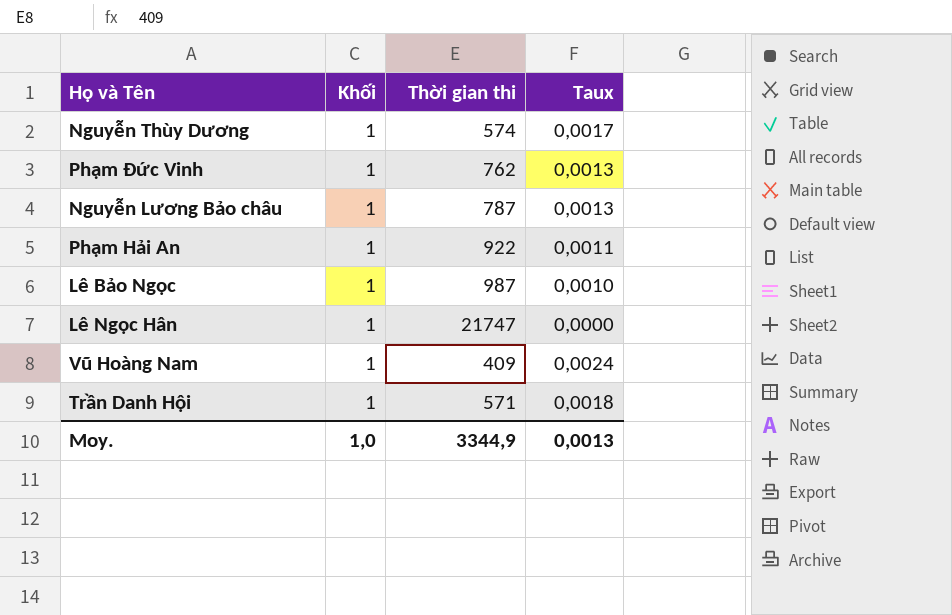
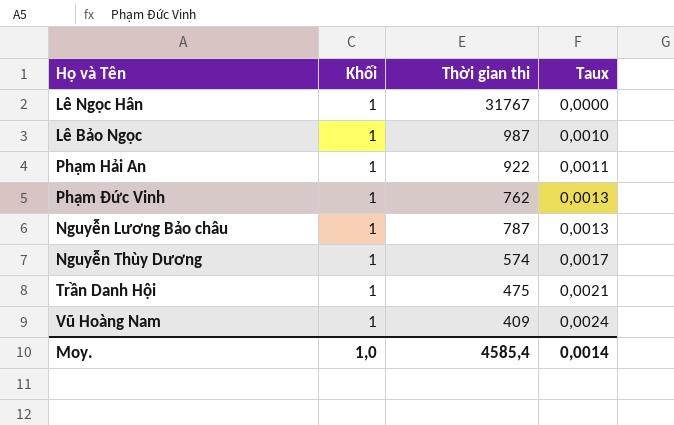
row order: none -> Taux ascending
Lê Ngọc Hân | Thời gian thi: 21747 -> 31767
Trần Danh Hội | Thời gian thi: 571 -> 475
Trần Danh Hội | Taux: 0,0018 -> 0,0021
Moy. | Thời gian thi: 3344,9 -> 4585,4
Moy. | Taux: 0,0013 -> 0,0014

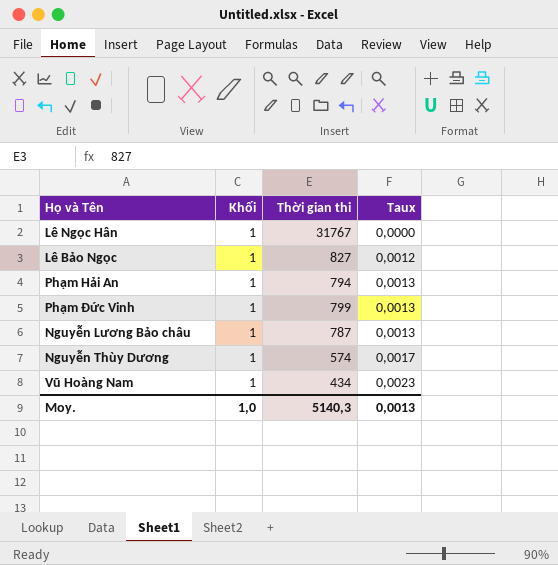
row Trần Danh Hội: 1 | 475 | 0,0021 -> none
Lê Bảo Ngọc | Thời gian thi: 987 -> 827
Lê Bảo Ngọc | Taux: 0,0010 -> 0,0012
Phạm Hải An | Thời gian thi: 922 -> 794
Phạm Hải An | Taux: 0,0011 -> 0,0013
Phạm Đức Vinh | Thời gian thi: 762 -> 799
Vũ Hoàng Nam | Thời gian thi: 409 -> 434
Vũ Hoàng Nam | Taux: 0,0024 -> 0,0023
Moy. | Thời gian thi: 4585,4 -> 5140,3
Moy. | Taux: 0,0014 -> 0,0013

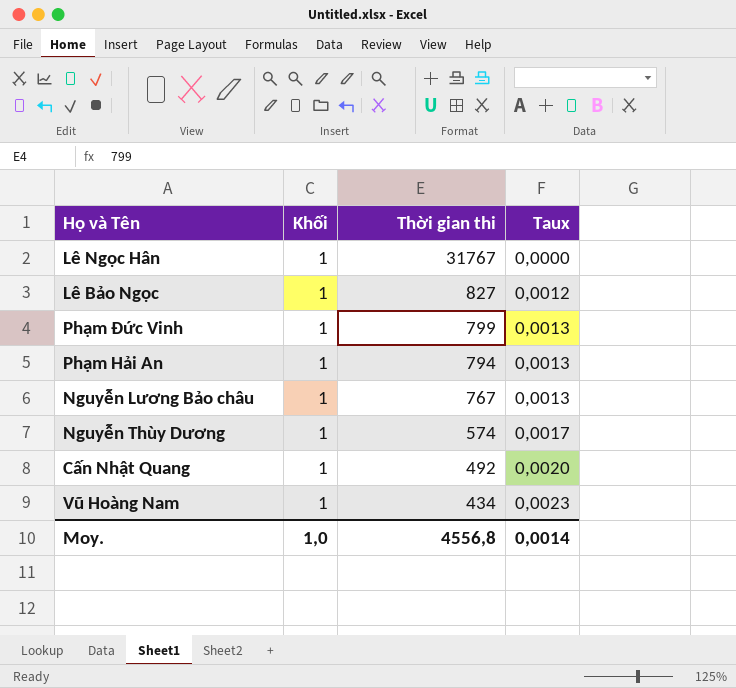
row order: Taux ascending -> Thời gian thi descending
Nguyễn Lương Bảo châu | Thời gian thi: 787 -> 767
row Cấn Nhật Quang: none -> 1 | 492 | 0,0020
Moy. | Thời gian thi: 5140,3 -> 4556,8
Moy. | Taux: 0,0013 -> 0,0014

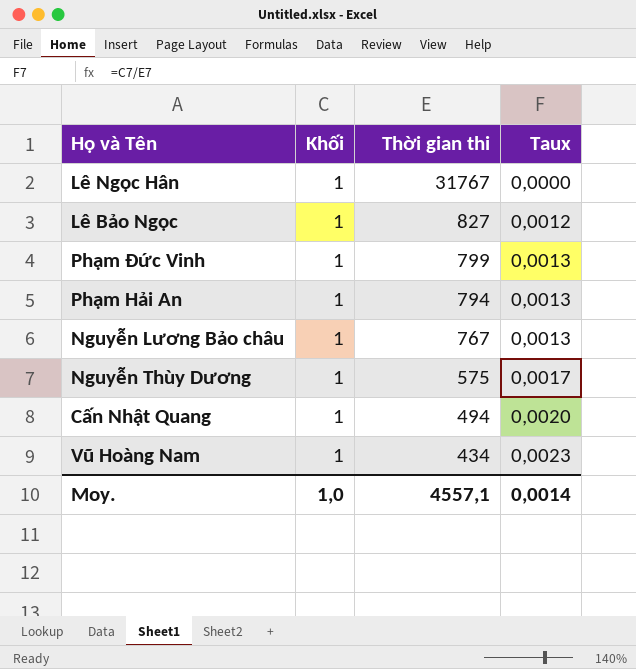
Nguyễn Thùy Dương | Thời gian thi: 574 -> 575
Cấn Nhật Quang | Thời gian thi: 492 -> 494
Moy. | Thời gian thi: 4556,8 -> 4557,1

